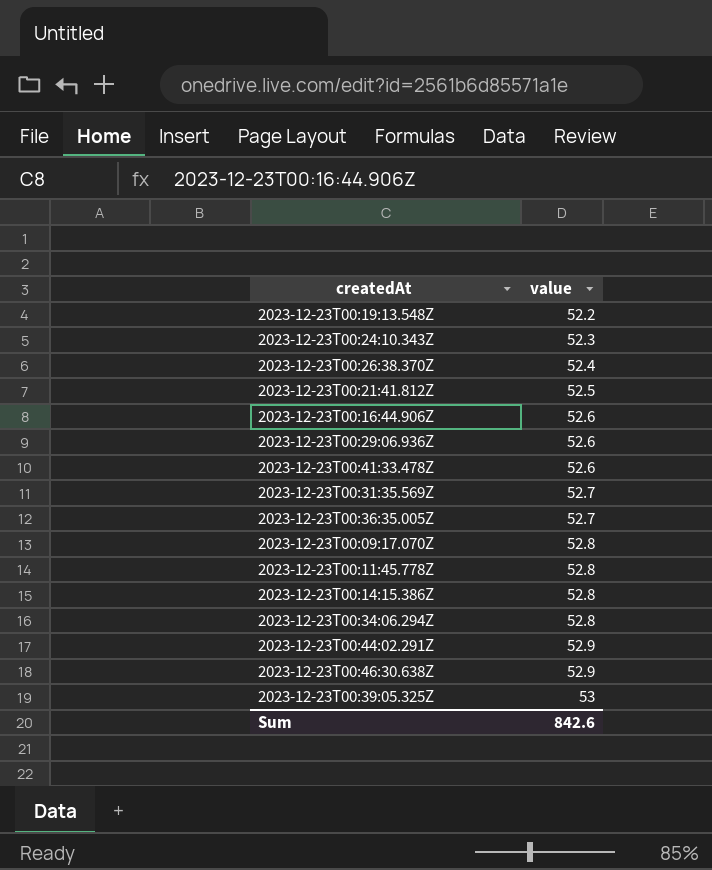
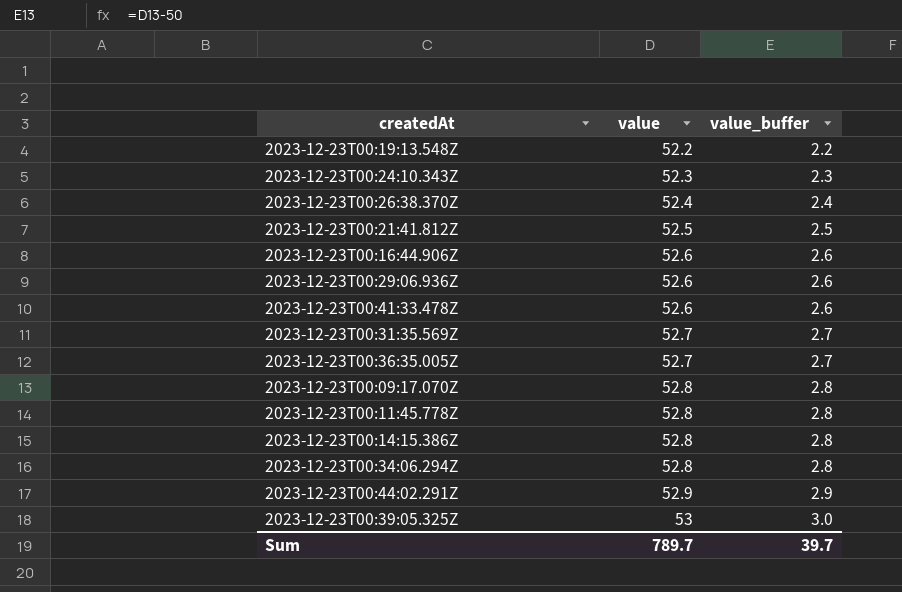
column value_buffer | formula: none -> [value] - 50
row 2023-12-23T00:46:30.638Z: 52.9 -> none
Sum | value: 842.6 -> 789.7

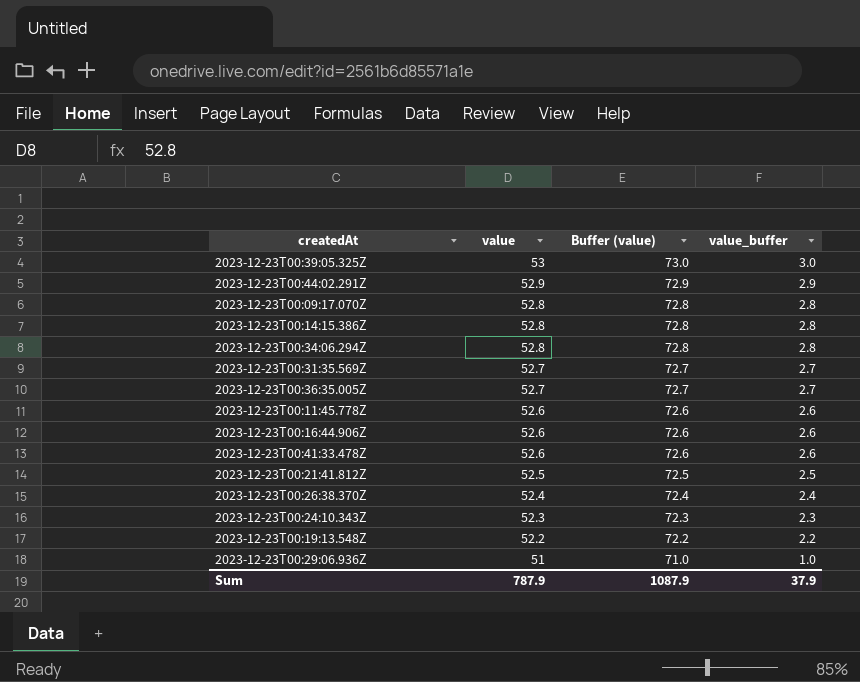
row order: value ascending -> value descending
column Buffer (value) | formula: none -> [value] + 20
2023-12-23T00:11:45.778Z | value: 52.8 -> 52.6
2023-12-23T00:11:45.778Z | value_buffer: 2.8 -> 2.6
2023-12-23T00:29:06.936Z | value: 52.6 -> 51
2023-12-23T00:29:06.936Z | value_buffer: 2.6 -> 1.0
Sum | value: 789.7 -> 787.9
Sum | value_buffer: 39.7 -> 37.9

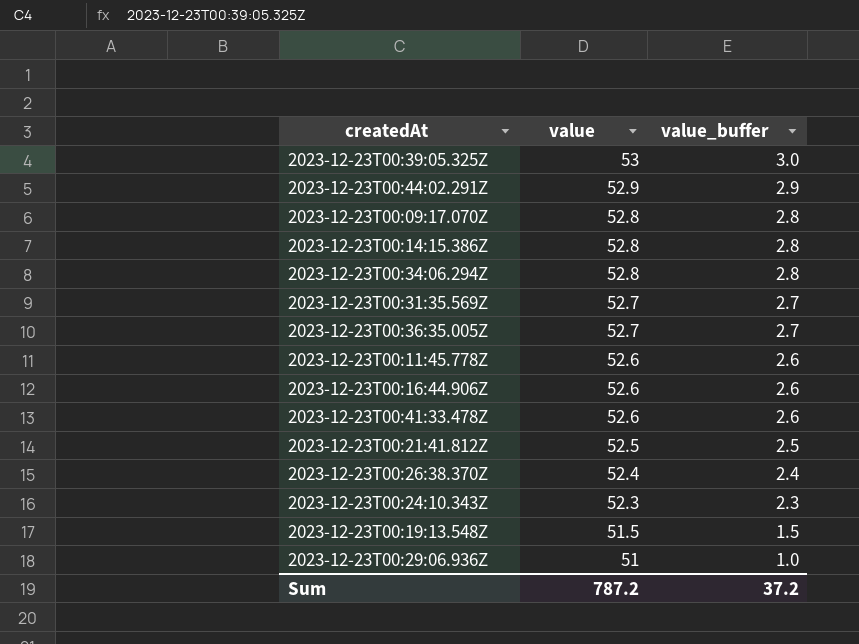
column Buffer (value) | formula: [value] + 20 -> none
2023-12-23T00:19:13.548Z | value: 52.2 -> 51.5
2023-12-23T00:19:13.548Z | value_buffer: 2.2 -> 1.5
Sum | value: 787.9 -> 787.2
Sum | value_buffer: 37.9 -> 37.2

